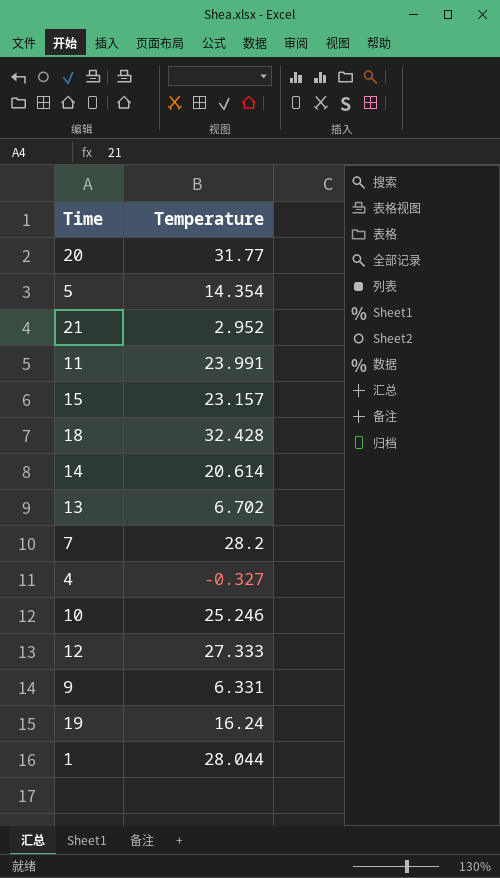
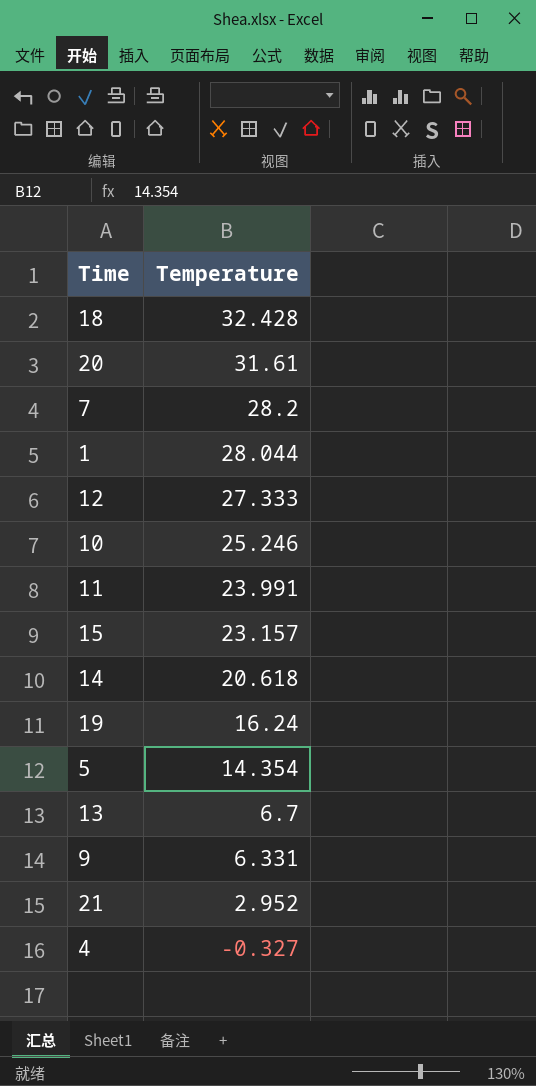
row order: none -> Temperature descending
20 | Temperature: 31.77 -> 31.61
14 | Temperature: 20.614 -> 20.618
13 | Temperature: 6.702 -> 6.7

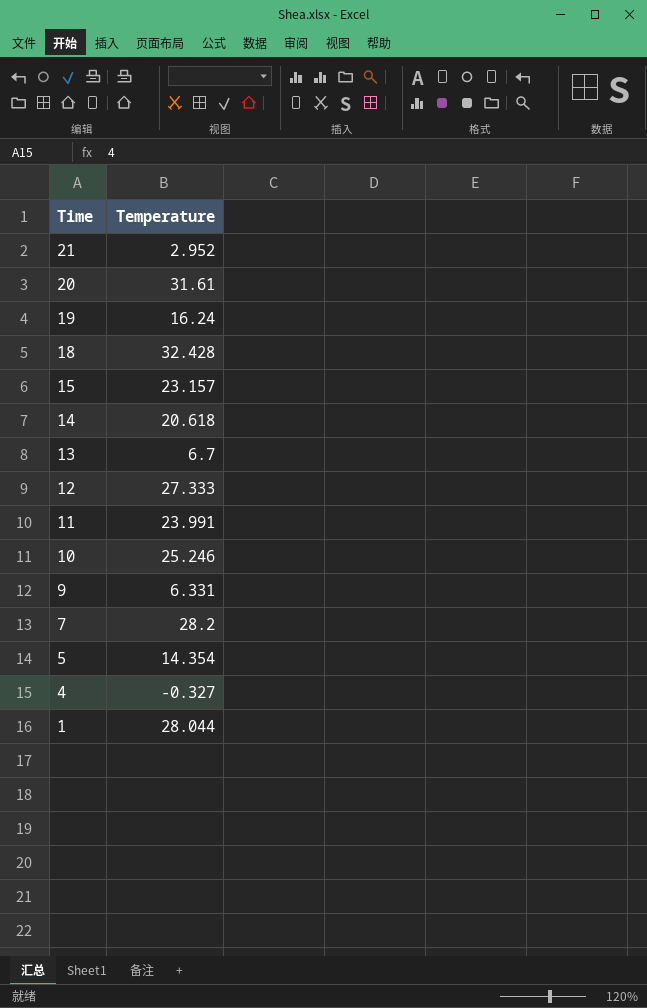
row order: Temperature descending -> Time descending

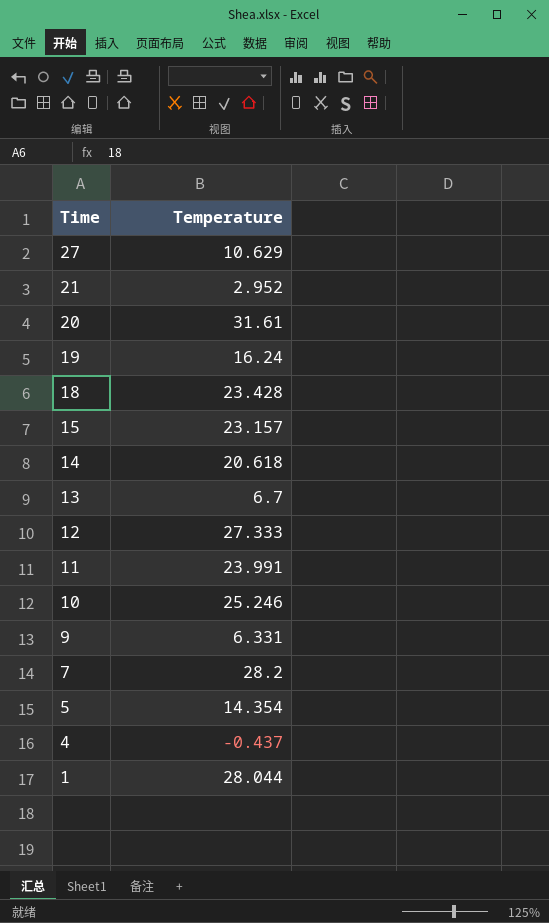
row 27: none -> 10.629
18 | Temperature: 32.428 -> 23.428
4 | Temperature: -0.327 -> -0.437

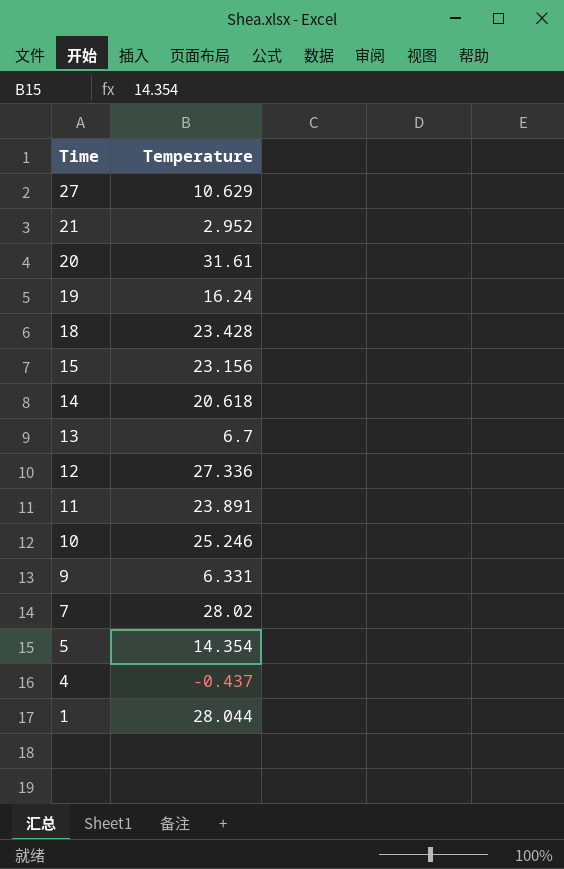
15 | Temperature: 23.157 -> 23.156
12 | Temperature: 27.333 -> 27.336
11 | Temperature: 23.991 -> 23.891
7 | Temperature: 28.2 -> 28.02

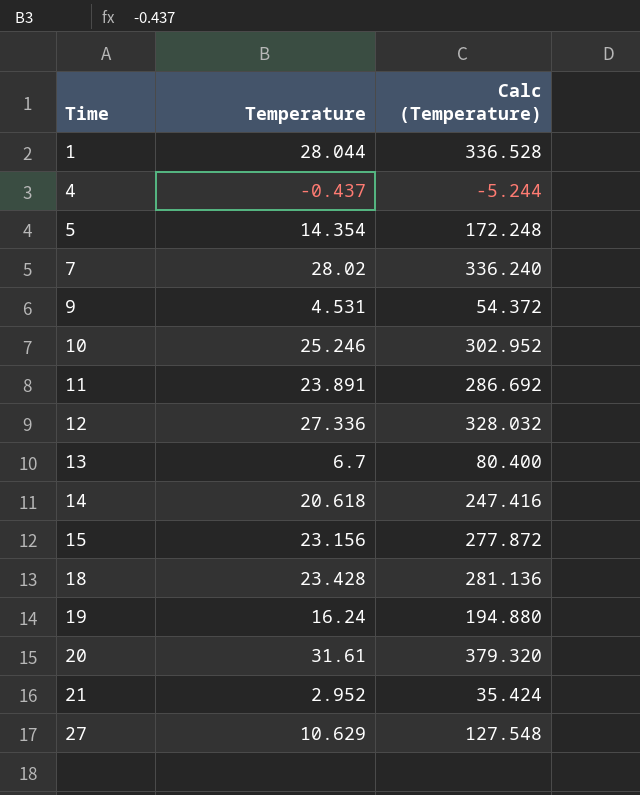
row order: Time descending -> Time ascending
column Calc (Temperature) | formula: none -> [Temperature] * 12
9 | Temperature: 6.331 -> 4.531

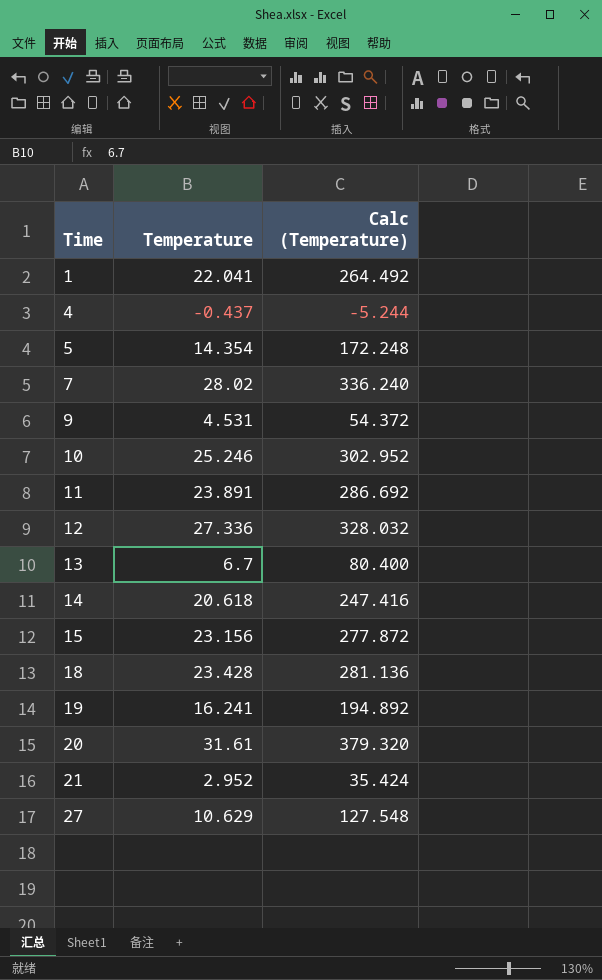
1 | Temperature: 28.044 -> 22.041
1 | Calc (Temperature): 336.528 -> 264.492
19 | Temperature: 16.24 -> 16.241
19 | Calc (Temperature): 194.880 -> 194.892

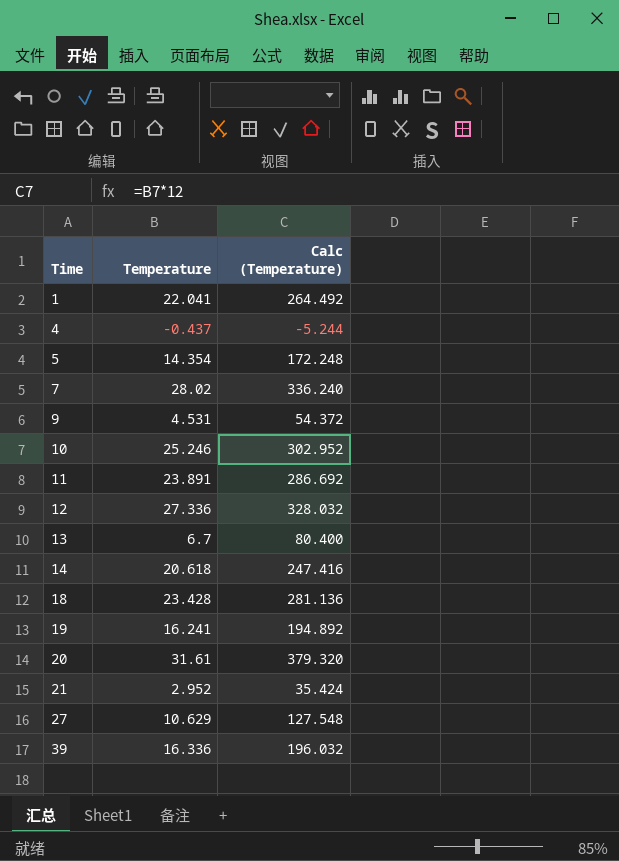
row 15: 23.156 | 277.872 -> none
row 39: none -> 16.336 | 196.032

